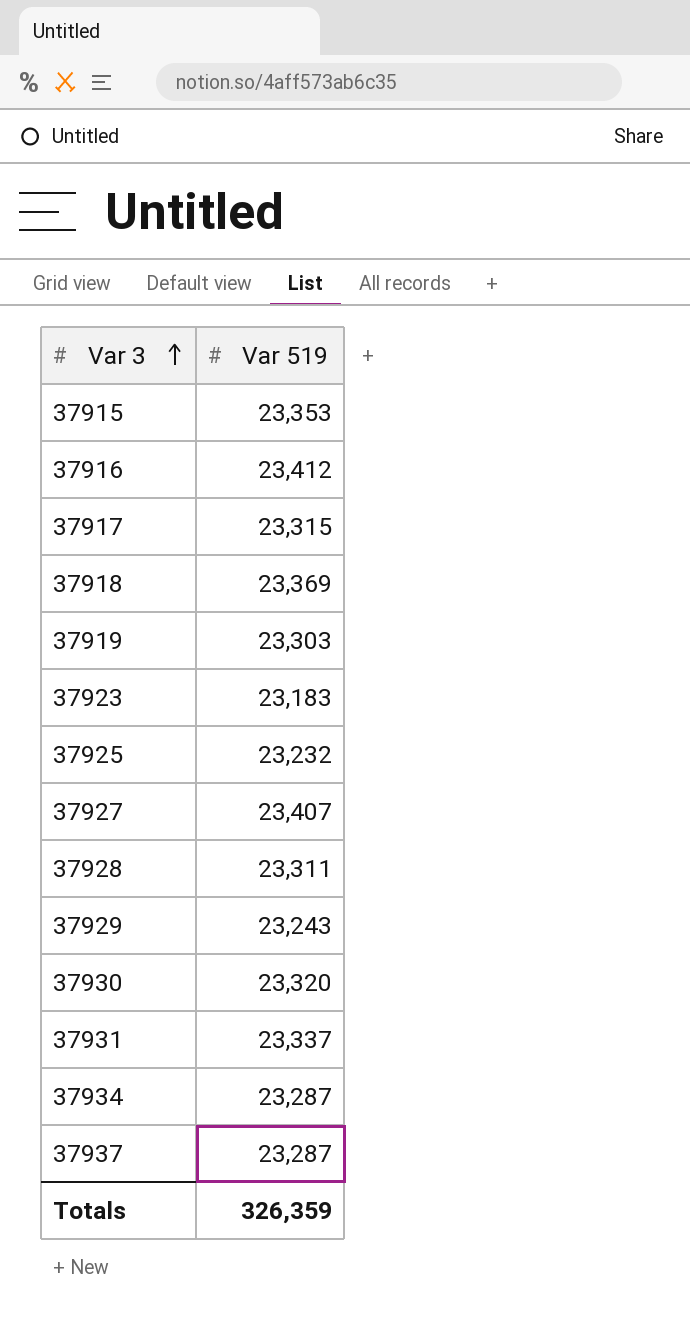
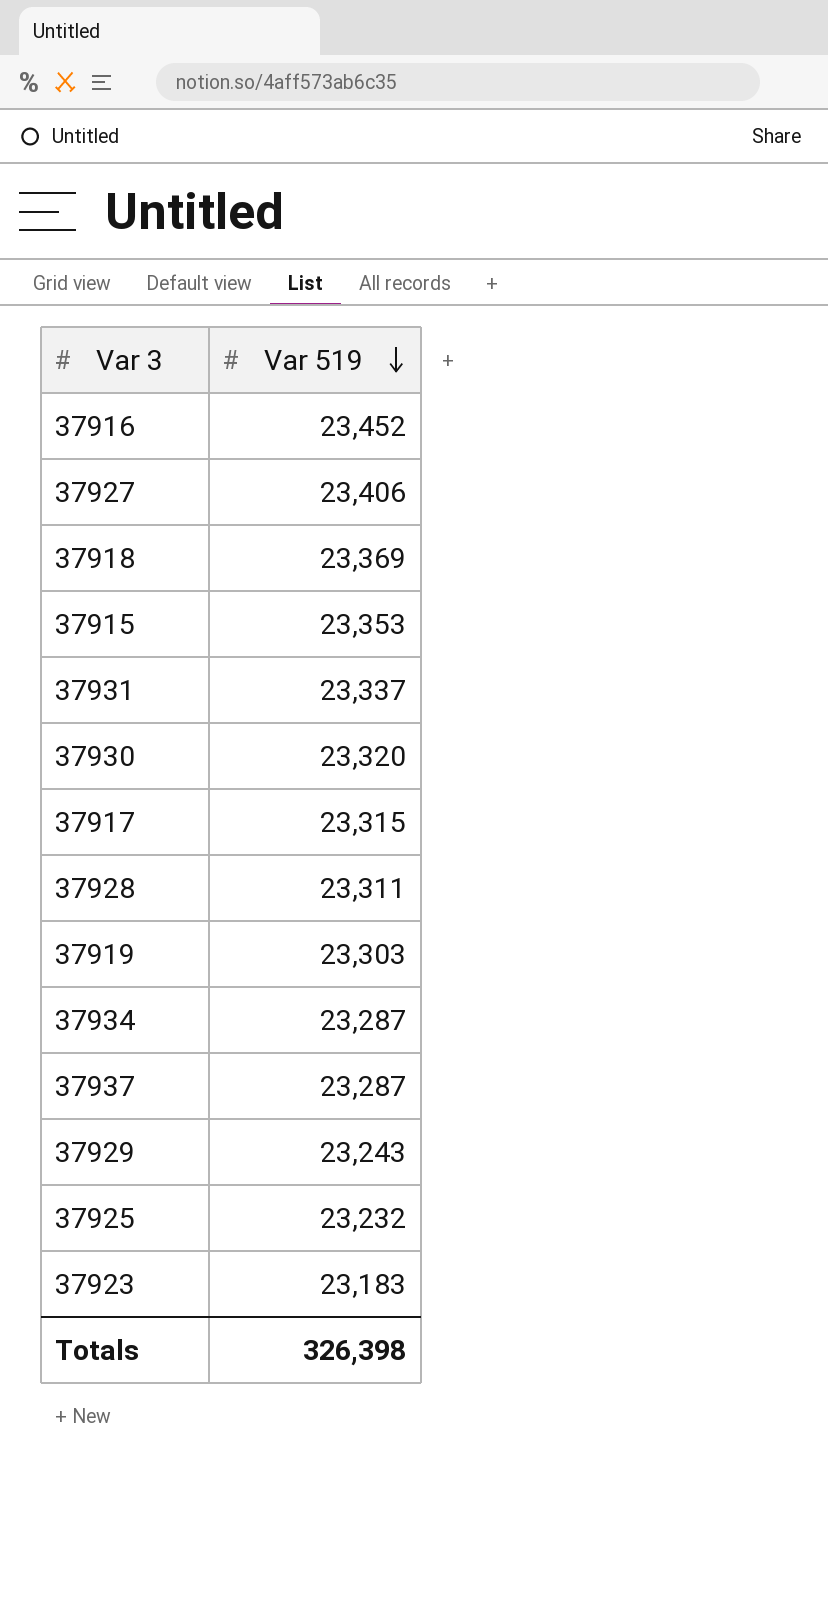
row order: Var 3 ascending -> Var 519 descending
37916 | Var 519: 23,412 -> 23,452
37927 | Var 519: 23,407 -> 23,406
Totals | Var 519: 326,359 -> 326,398

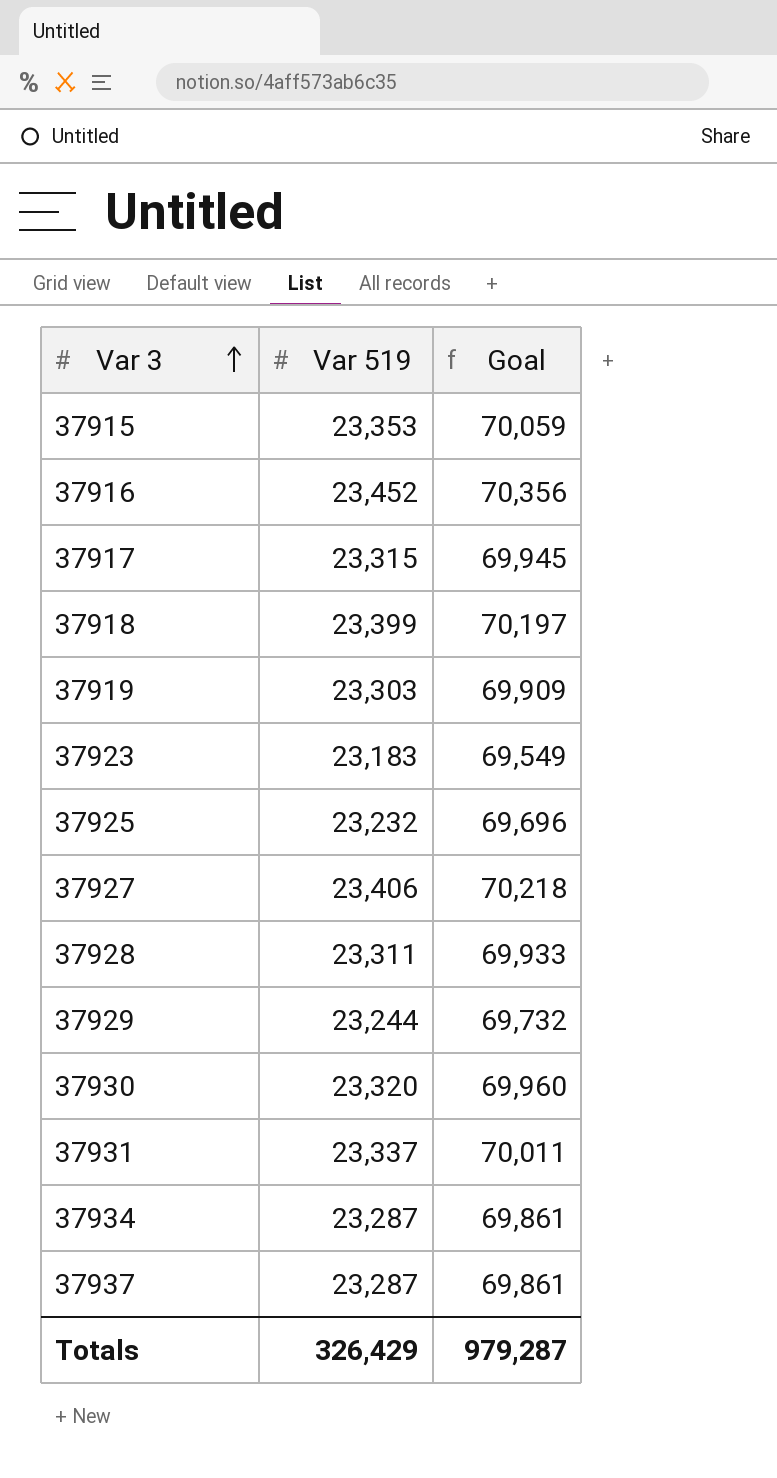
row order: Var 519 descending -> Var 3 ascending
column Goal | formula: none -> [Var 519] * 3
37918 | Var 519: 23,369 -> 23,399
37929 | Var 519: 23,243 -> 23,244
Totals | Var 519: 326,398 -> 326,429

